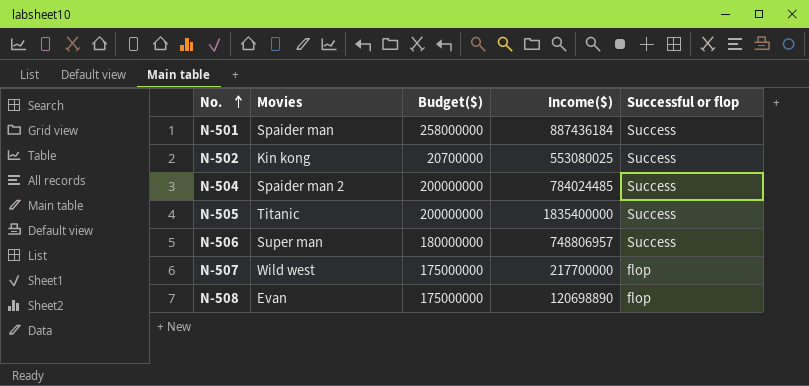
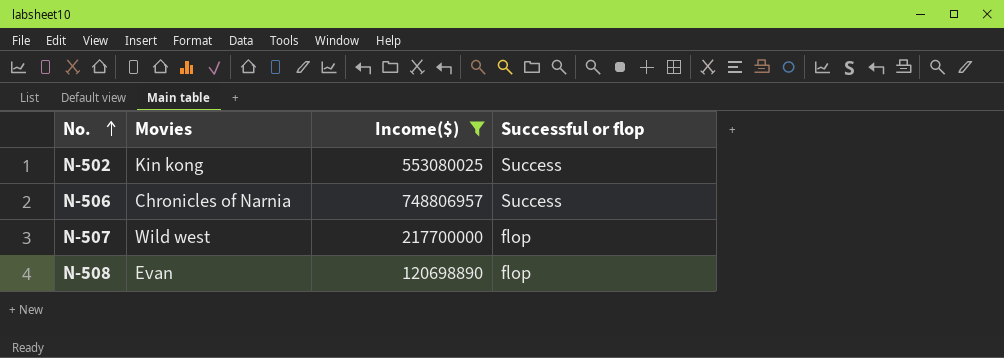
filter: none -> Income($) <= 748806957
column Budget($) | position: 3 -> none
N-506 | Movies: Super man -> Chronicles of Narnia

